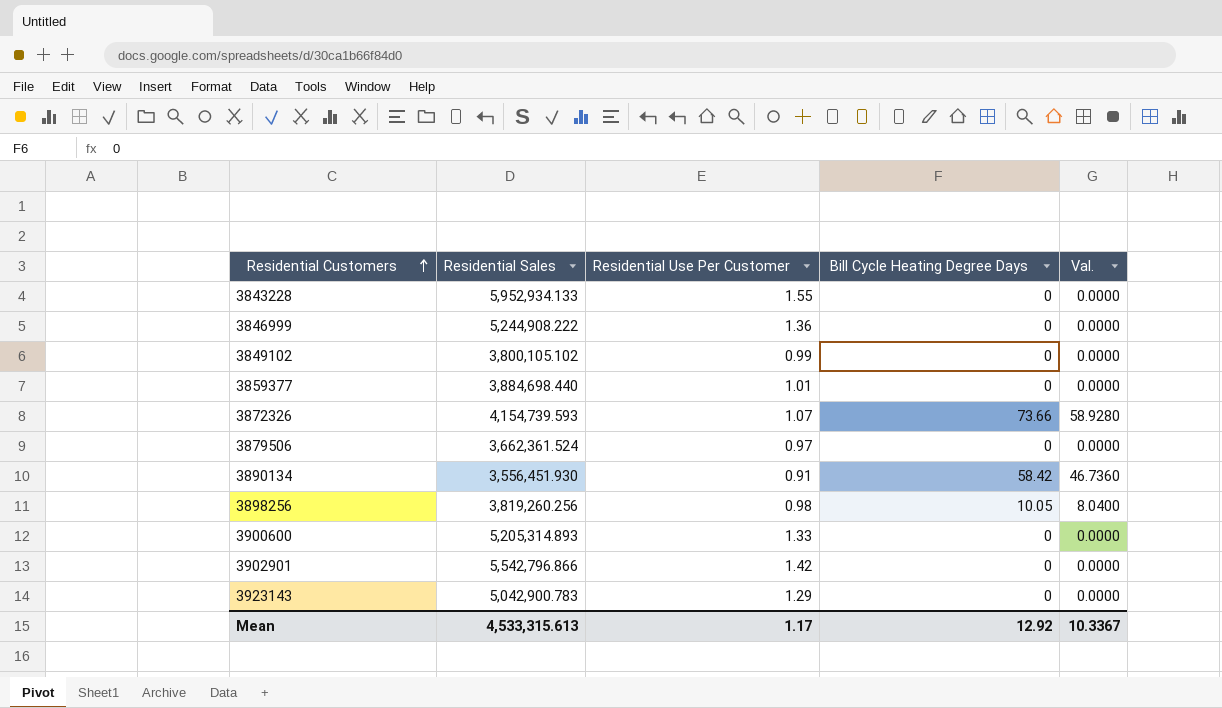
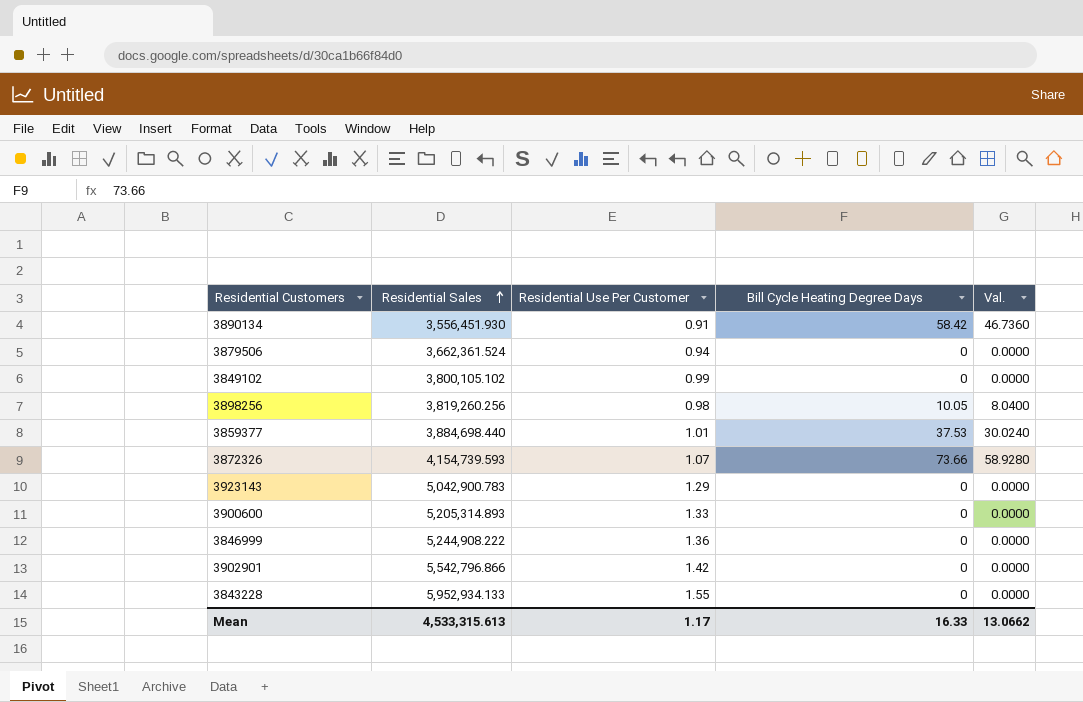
row order: Residential Customers ascending -> Residential Sales ascending
3879506 | Residential Use Per Customer: 0.97 -> 0.94
3859377 | Bill Cycle Heating Degree Days: 0 -> 37.53
3859377 | Val.: 0.0000 -> 30.0240
Mean | Bill Cycle Heating Degree Days: 12.92 -> 16.33
Mean | Val.: 10.3367 -> 13.0662

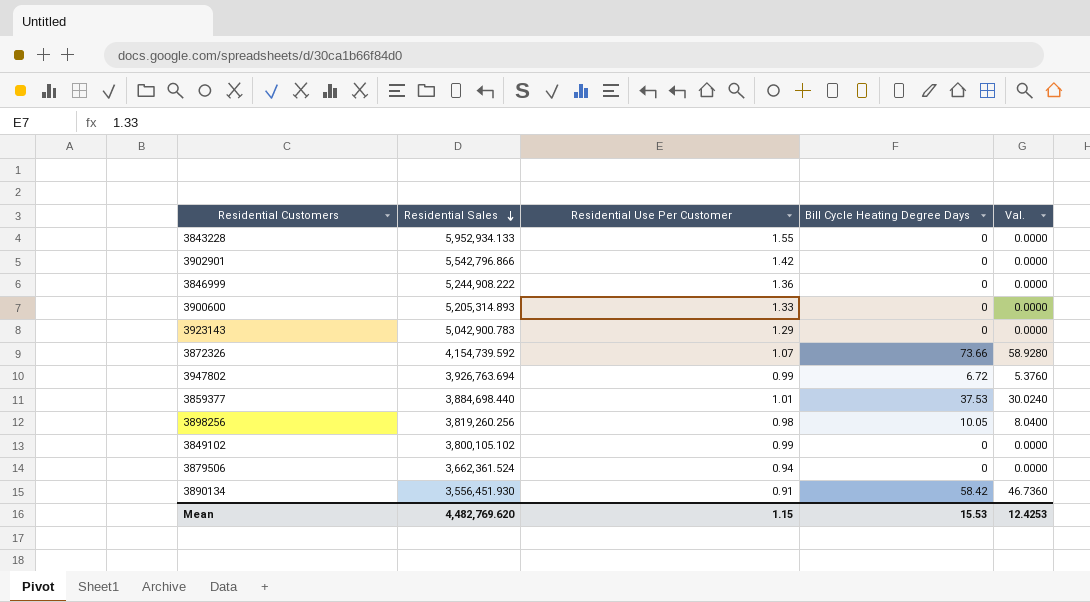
row order: Residential Sales ascending -> Residential Sales descending
3872326 | Residential Sales: 4,154,739.593 -> 4,154,739.592
row 3947802: none -> 3,926,763.694 | 0.99 | 6.72 | 5.3760
Mean | Residential Sales: 4,533,315.613 -> 4,482,769.620
Mean | Residential Use Per Customer: 1.17 -> 1.15
Mean | Bill Cycle Heating Degree Days: 16.33 -> 15.53
Mean | Val.: 13.0662 -> 12.4253

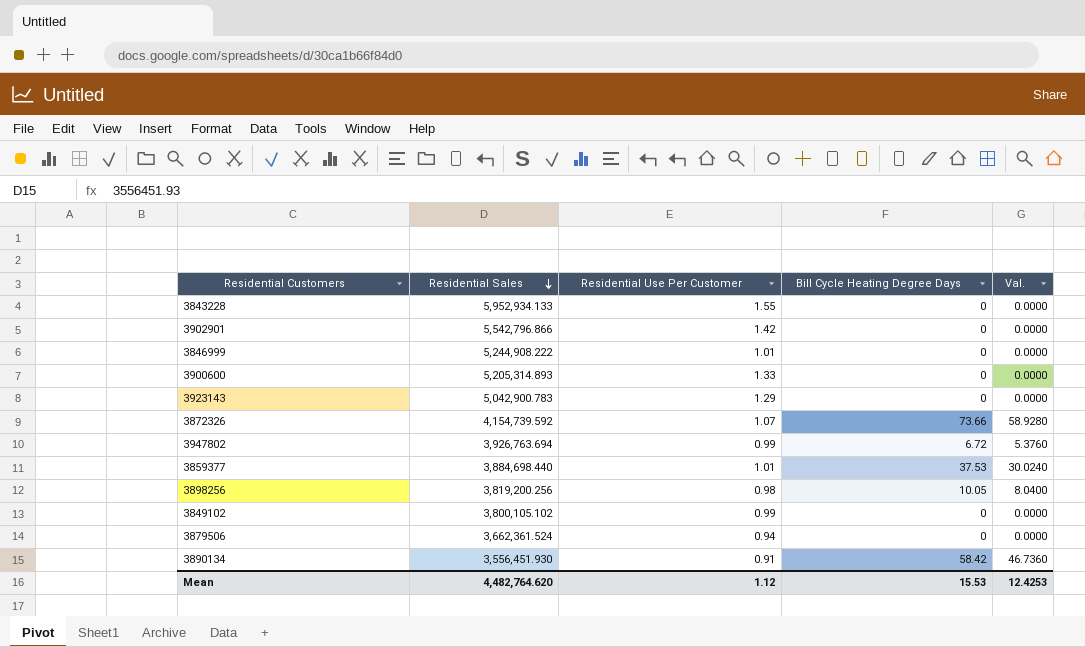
3846999 | Residential Use Per Customer: 1.36 -> 1.01
3898256 | Residential Sales: 3,819,260.256 -> 3,819,200.256
Mean | Residential Sales: 4,482,769.620 -> 4,482,764.620
Mean | Residential Use Per Customer: 1.15 -> 1.12

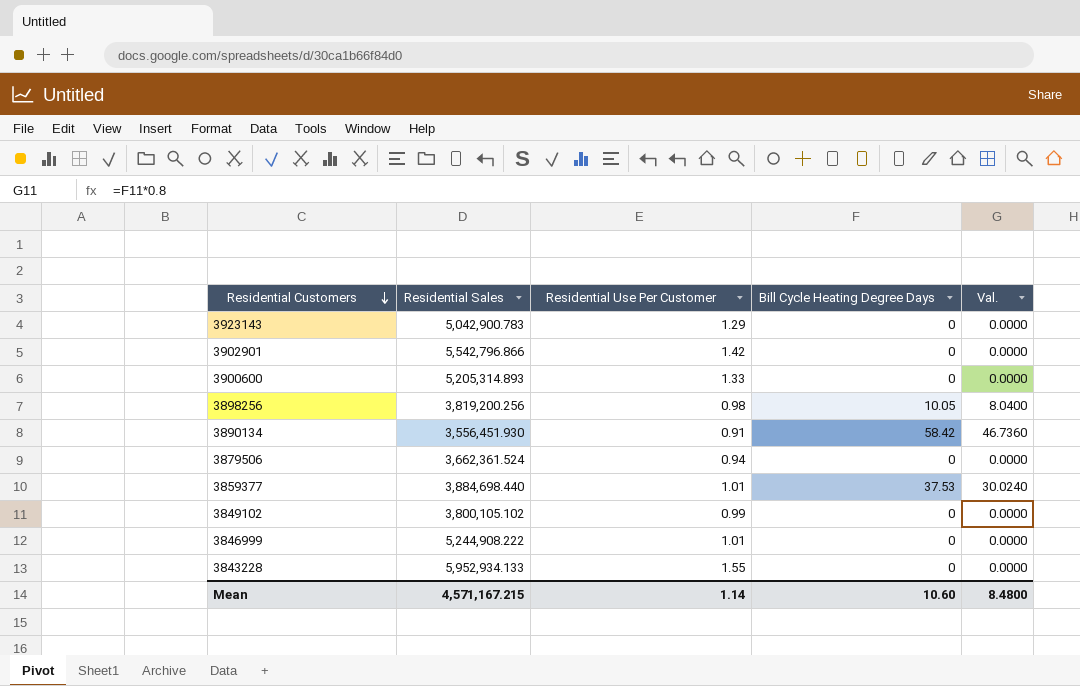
row order: Residential Sales descending -> Residential Customers descending
row 3872326: 4,154,739.592 | 1.07 | 73.66 | 58.9280 -> none
row 3947802: 3,926,763.694 | 0.99 | 6.72 | 5.3760 -> none
Mean | Residential Sales: 4,482,764.620 -> 4,571,167.215
Mean | Residential Use Per Customer: 1.12 -> 1.14
Mean | Bill Cycle Heating Degree Days: 15.53 -> 10.60
Mean | Val.: 12.4253 -> 8.4800

